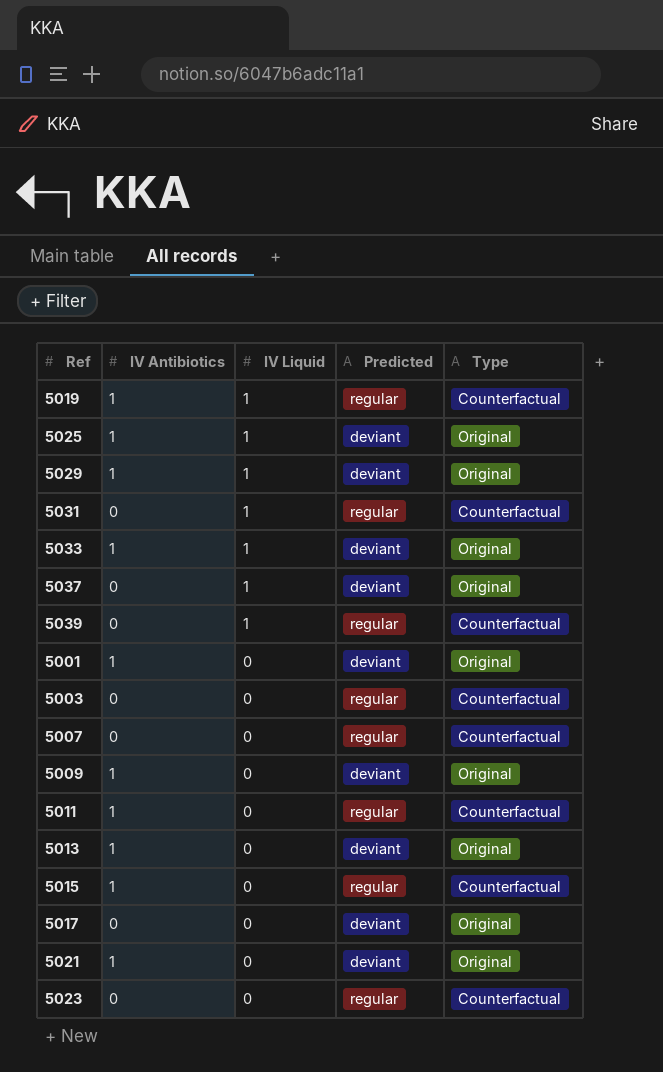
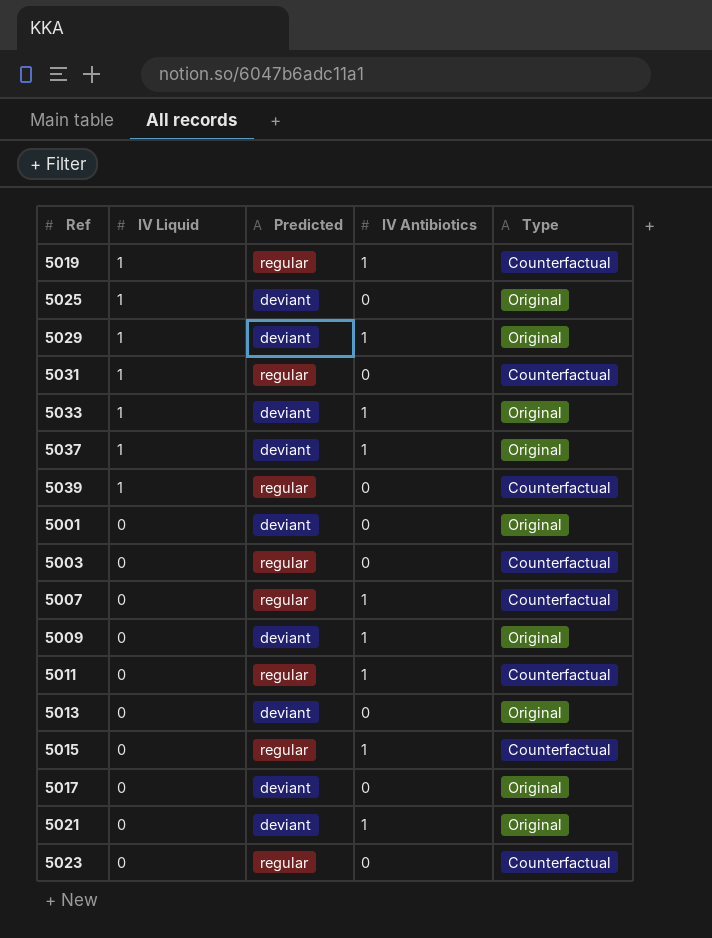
column IV Antibiotics | position: 2 -> 4
5025 | IV Antibiotics: 1 -> 0
5037 | IV Antibiotics: 0 -> 1
5001 | IV Antibiotics: 1 -> 0
5007 | IV Antibiotics: 0 -> 1
5013 | IV Antibiotics: 1 -> 0

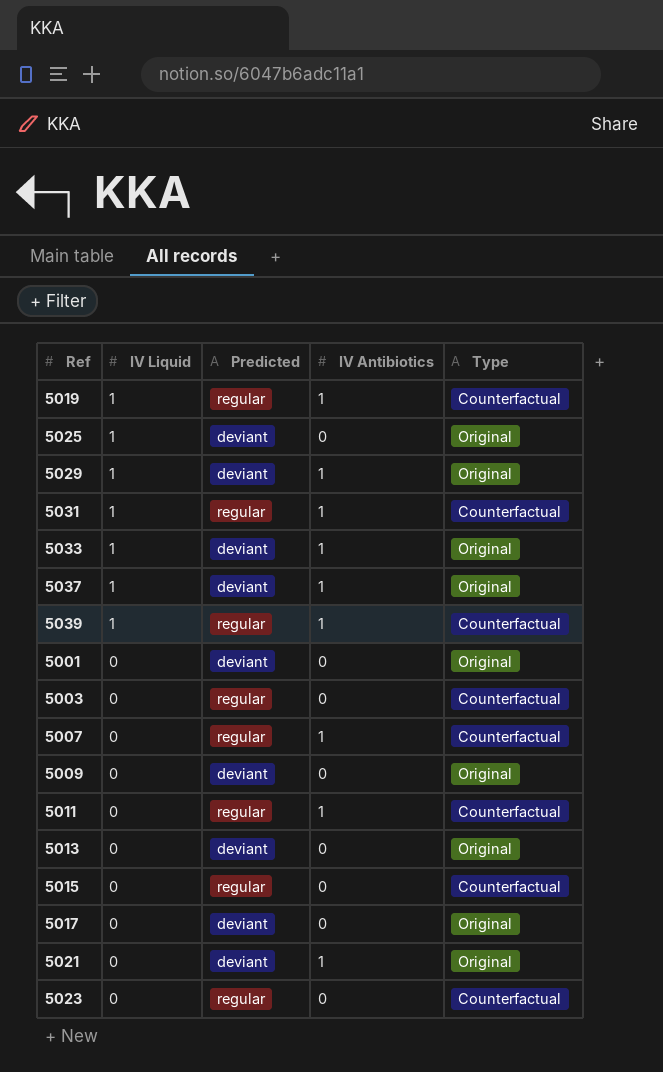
5031 | IV Antibiotics: 0 -> 1
5039 | IV Antibiotics: 0 -> 1
5009 | IV Antibiotics: 1 -> 0
5015 | IV Antibiotics: 1 -> 0

